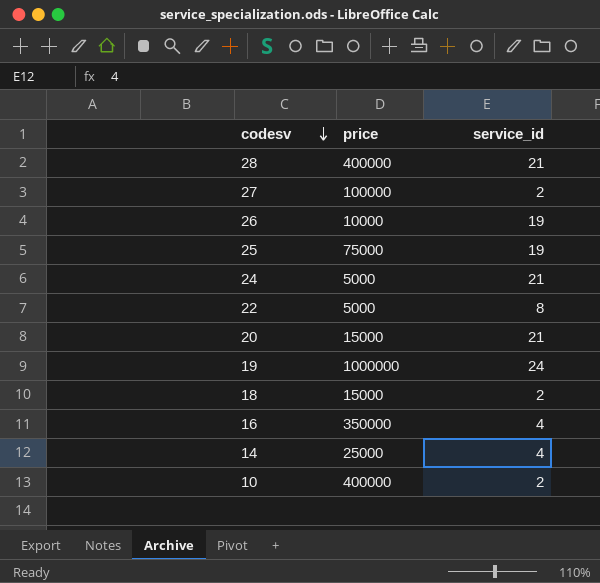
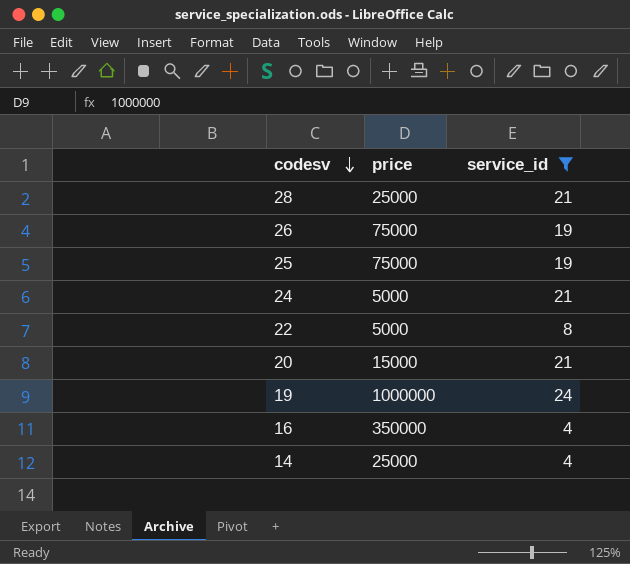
filter: none -> service_id != 2
28 | price: 400000 -> 25000
26 | price: 10000 -> 75000

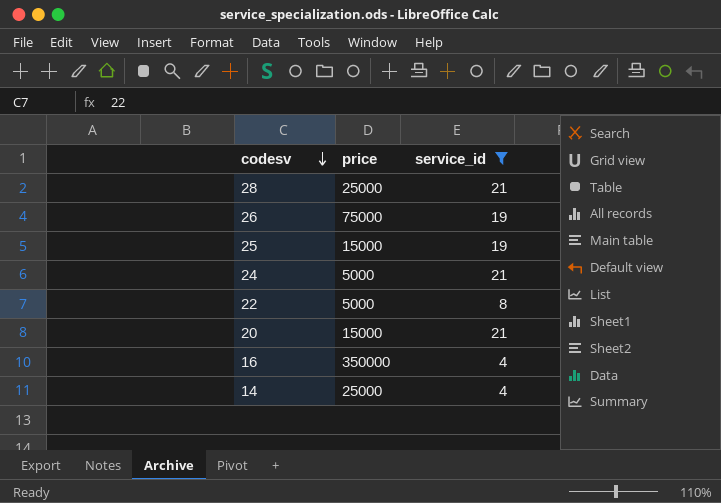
row 19: 1000000 | 24 -> none
25 | price: 75000 -> 15000

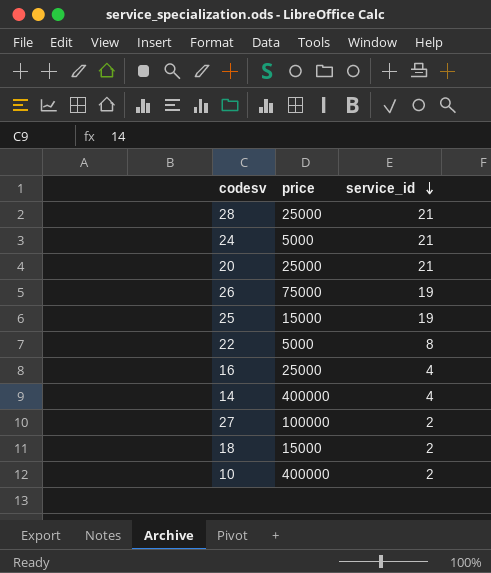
filter: service_id != 2 -> none
row order: codesv descending -> service_id descending
20 | price: 15000 -> 25000
16 | price: 350000 -> 25000
14 | price: 25000 -> 400000

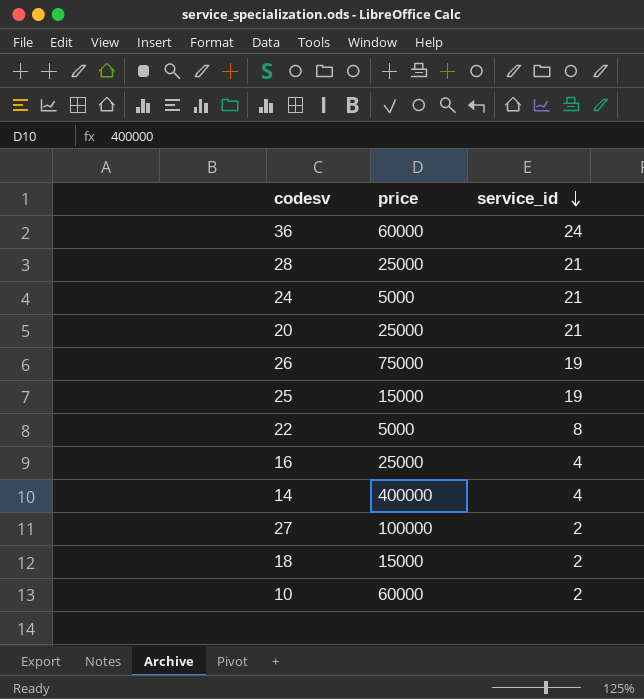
row 36: none -> 60000 | 24
10 | price: 400000 -> 60000

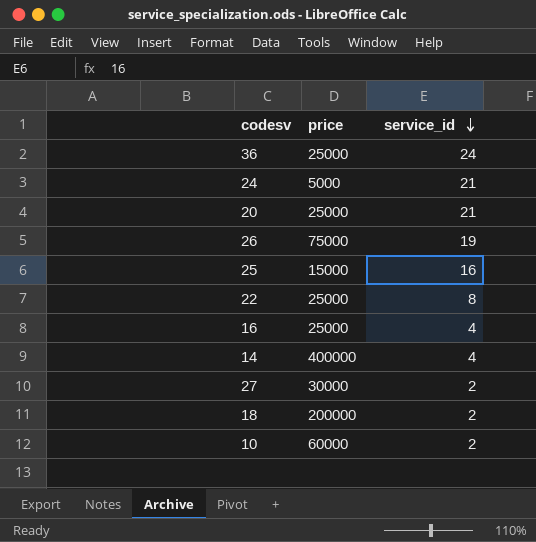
row 28: 25000 | 21 -> none
36 | price: 60000 -> 25000
25 | service_id: 19 -> 16
22 | price: 5000 -> 25000
27 | price: 100000 -> 30000
18 | price: 15000 -> 200000

